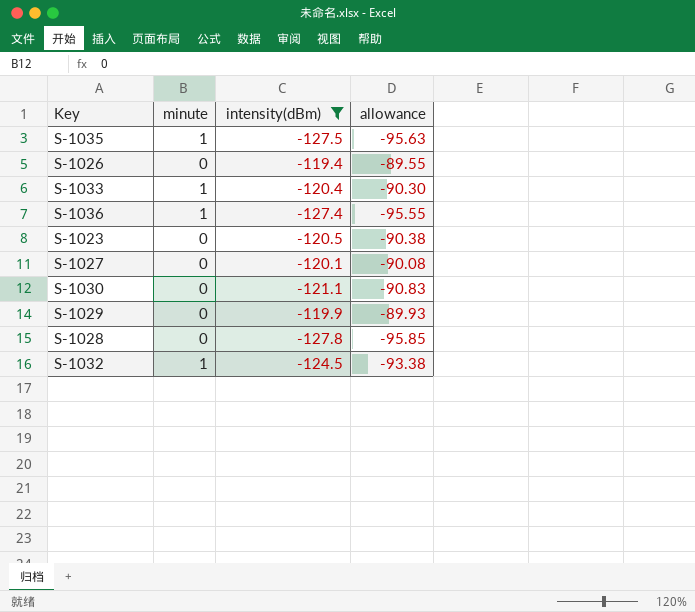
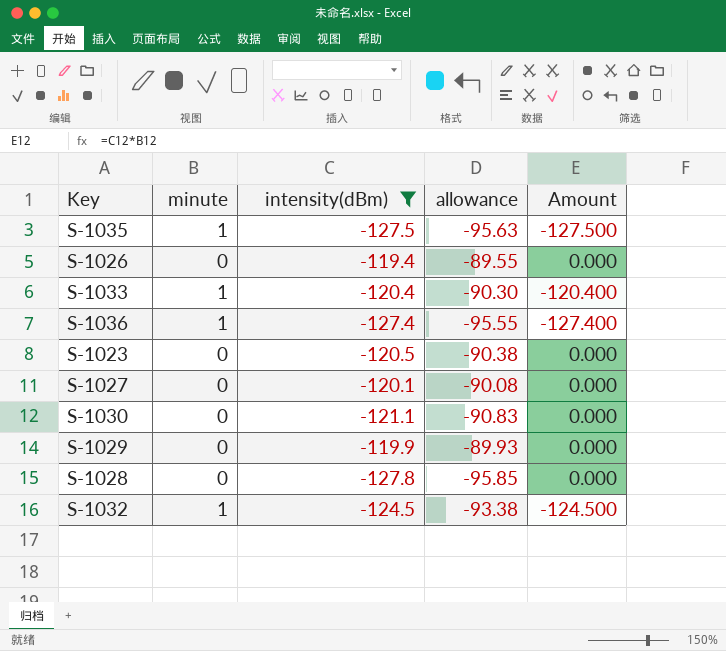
column Amount | formula: none -> [minute] * [intensity(dBm)]

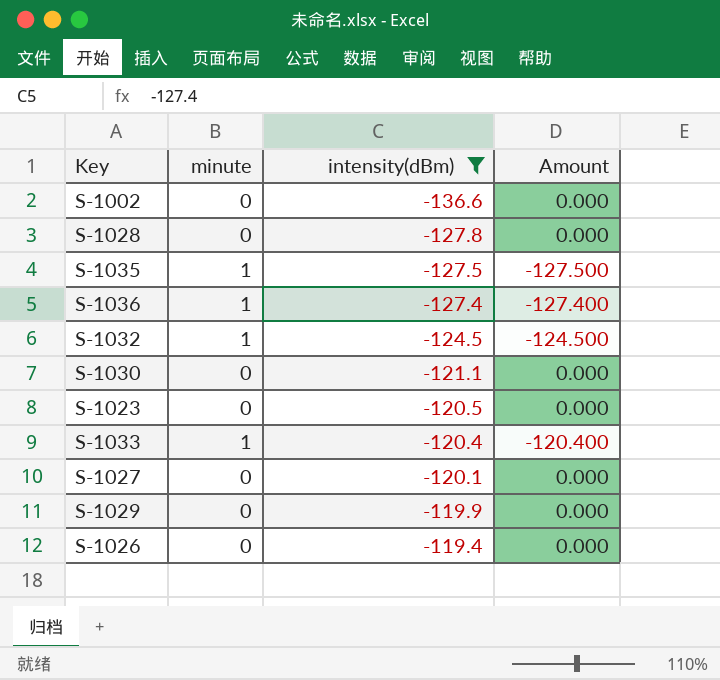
row order: none -> intensity(dBm) ascending
column allowance | formula: [intensity(dBm)] * 0.75 -> none
row S-1002: none -> 0 | -136.6 | 0.000

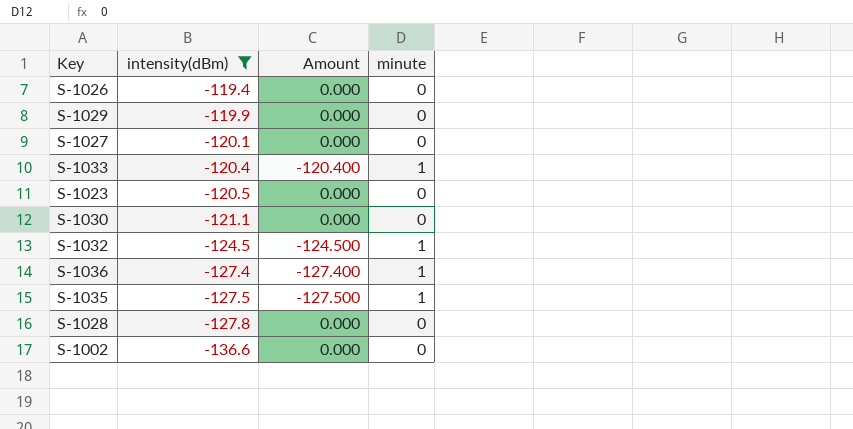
row order: intensity(dBm) ascending -> intensity(dBm) descending
column minute | position: 2 -> 4

